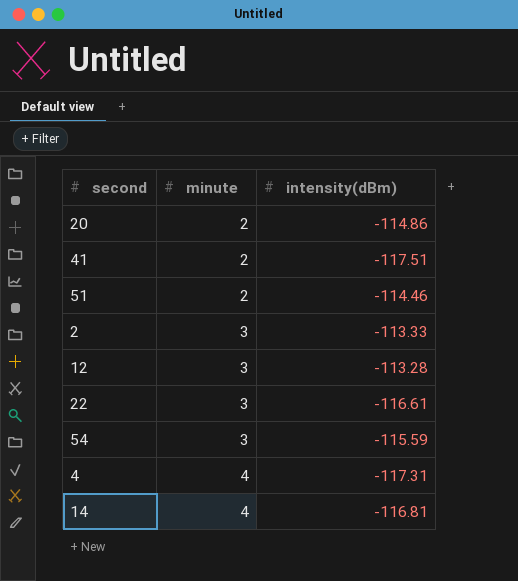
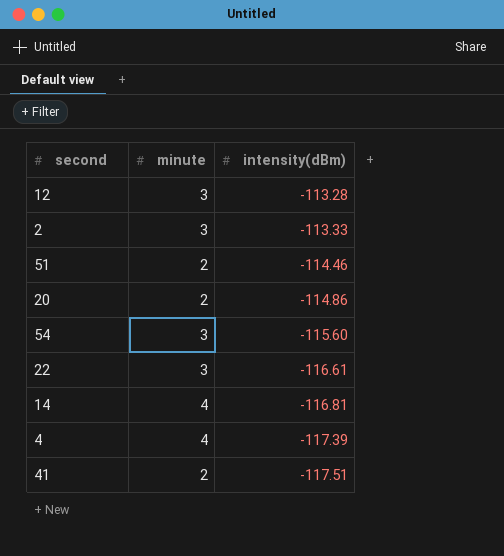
row order: minute ascending -> intensity(dBm) descending
54 | intensity(dBm): -115.59 -> -115.60
4 | intensity(dBm): -117.31 -> -117.39

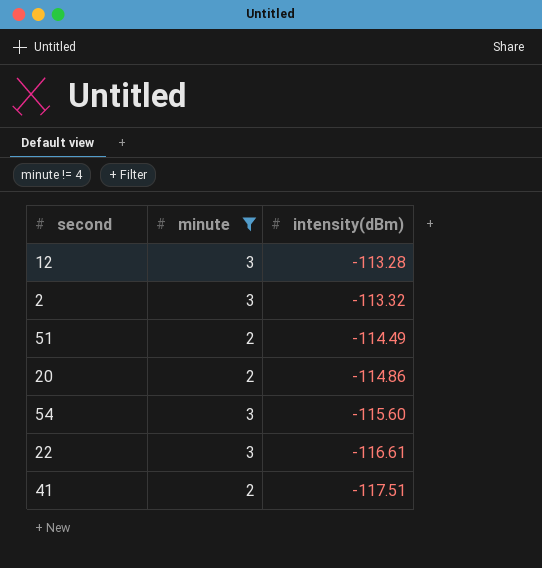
filter: none -> minute != 4
2 | intensity(dBm): -113.33 -> -113.32
51 | intensity(dBm): -114.46 -> -114.49

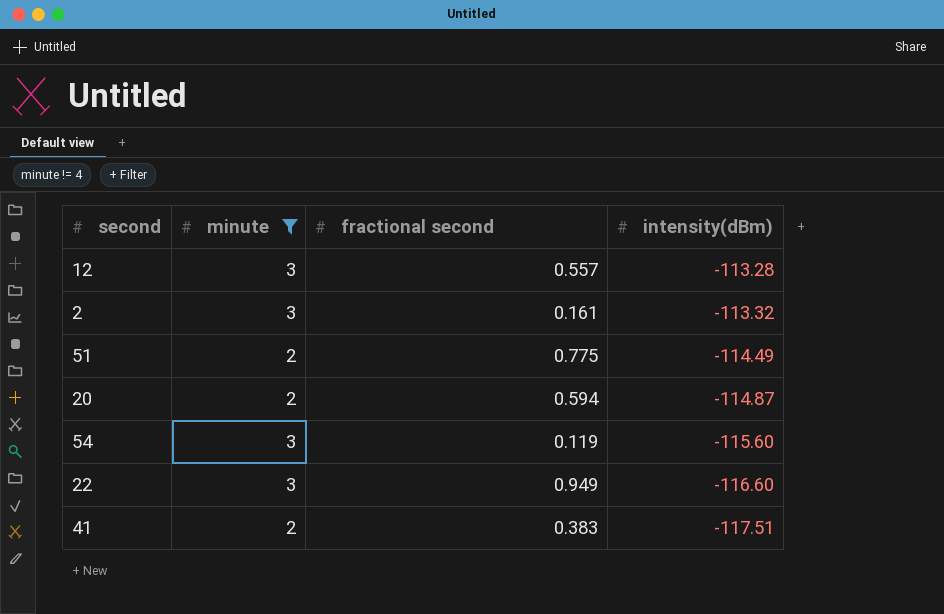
column fractional second | position: none -> 3
20 | intensity(dBm): -114.86 -> -114.87
22 | intensity(dBm): -116.61 -> -116.60

